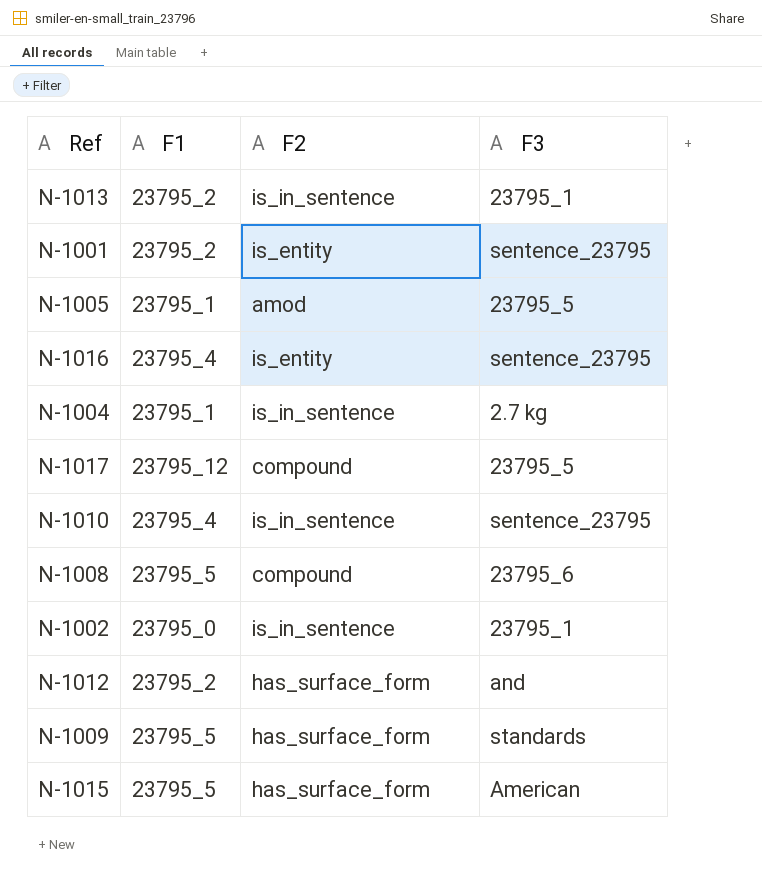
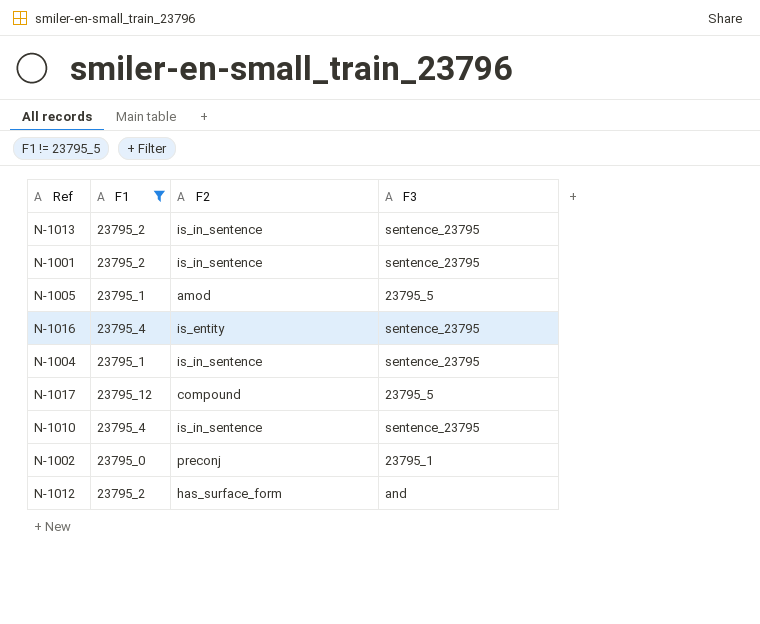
filter: none -> F1 != 23795_5
N-1013 | F3: 23795_1 -> sentence_23795
N-1001 | F2: is_entity -> is_in_sentence
N-1004 | F3: 2.7 kg -> sentence_23795
N-1002 | F2: is_in_sentence -> preconj

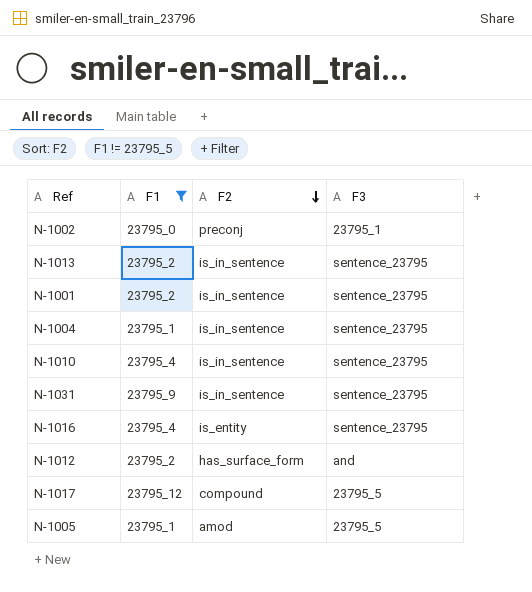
row order: none -> F2 descending
row N-1031: none -> 23795_9 | is_in_sentence | sentence_23795

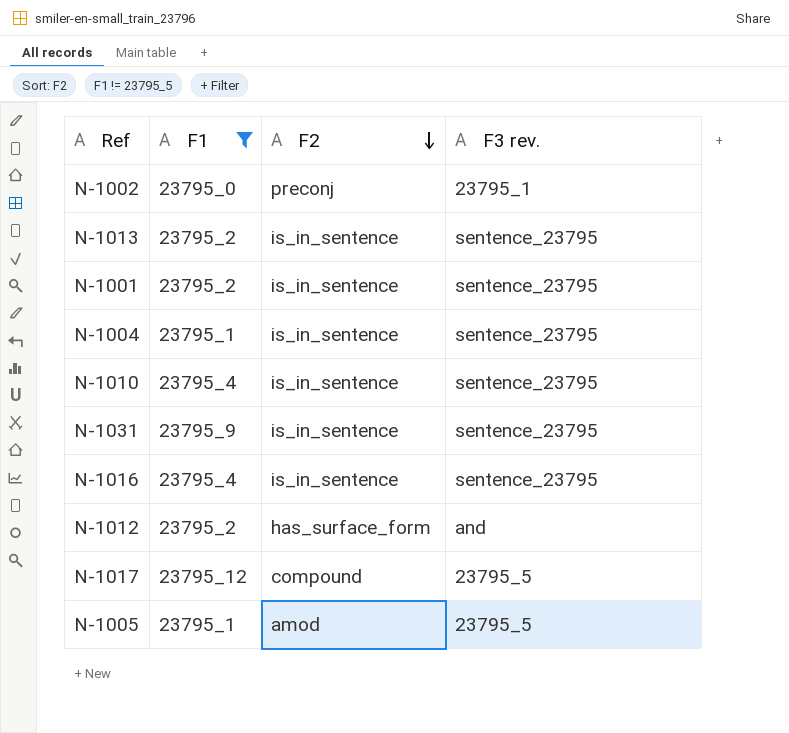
column name: F3 -> F3 rev.
N-1016 | F2: is_entity -> is_in_sentence

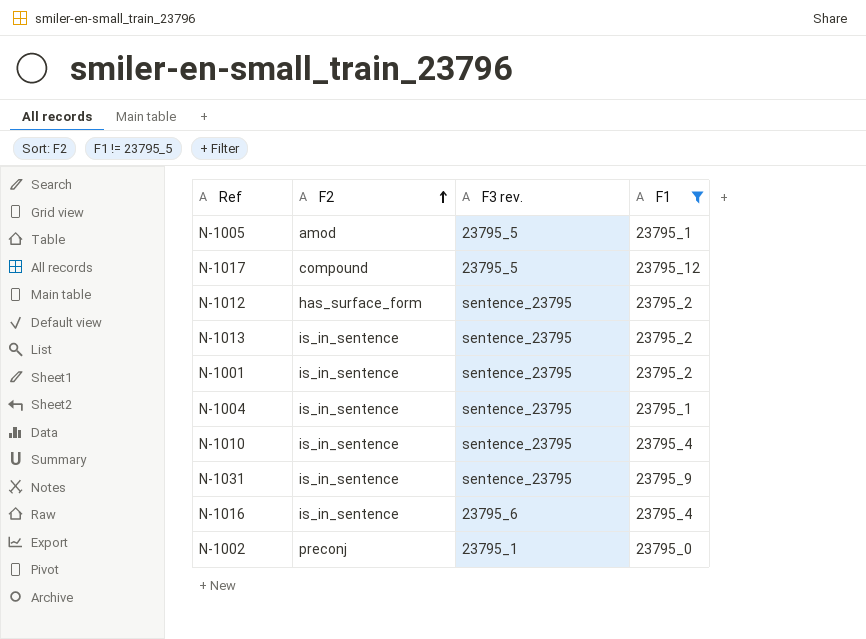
row order: F2 descending -> F2 ascending
column F1 | position: 2 -> 4
N-1012 | F3 rev.: and -> sentence_23795
N-1016 | F3 rev.: sentence_23795 -> 23795_6

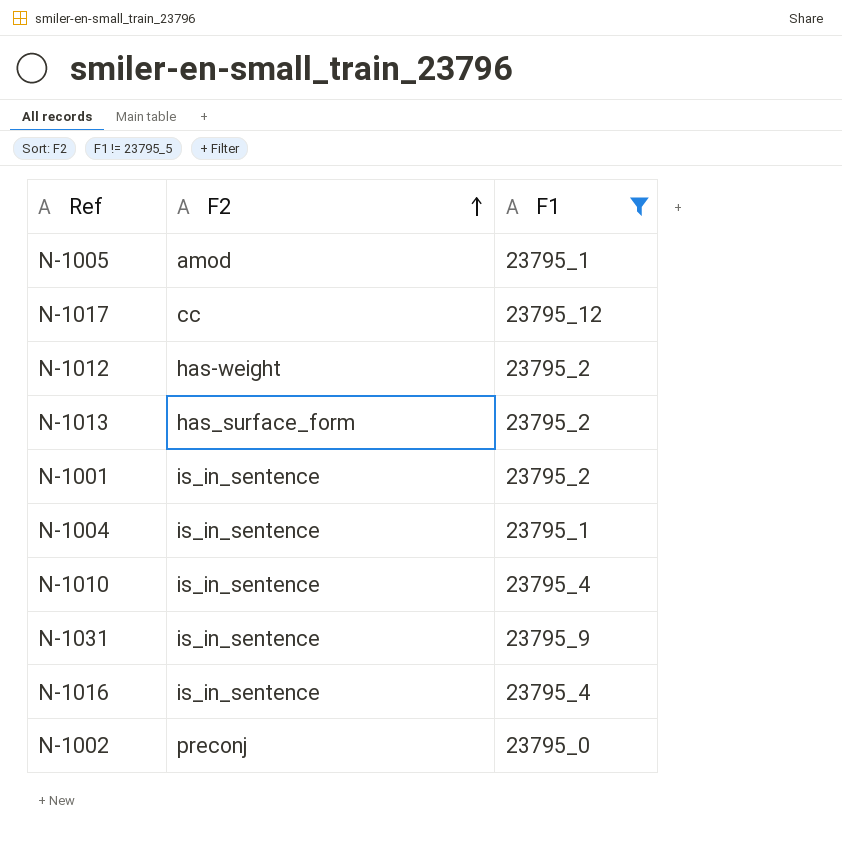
column F3 rev. | position: 3 -> none
N-1017 | F2: compound -> cc
N-1012 | F2: has_surface_form -> has-weight
N-1013 | F2: is_in_sentence -> has_surface_form

